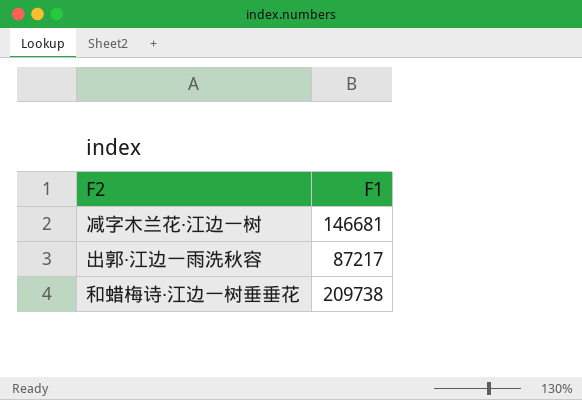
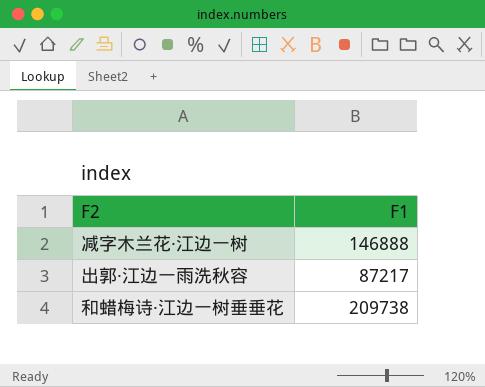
减字木兰花·江边一树 | F1: 146681 -> 146888

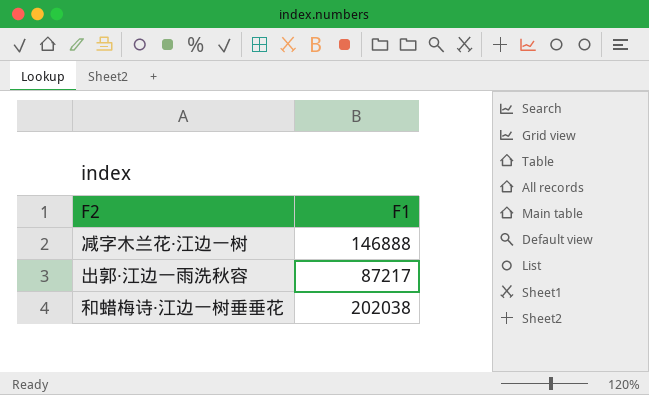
和蜡梅诗·江边一树垂垂花 | F1: 209738 -> 202038

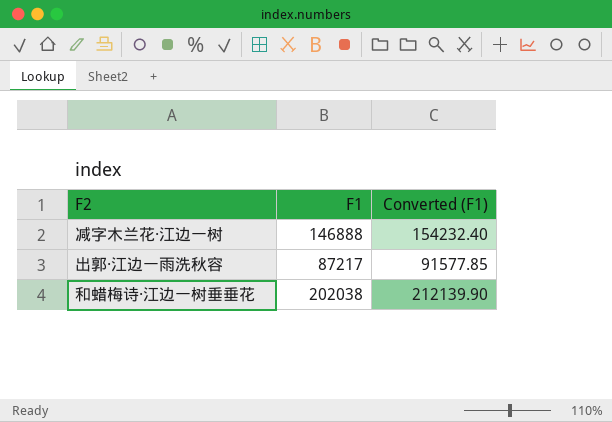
column Converted (F1) | formula: none -> [F1] * 1.05

